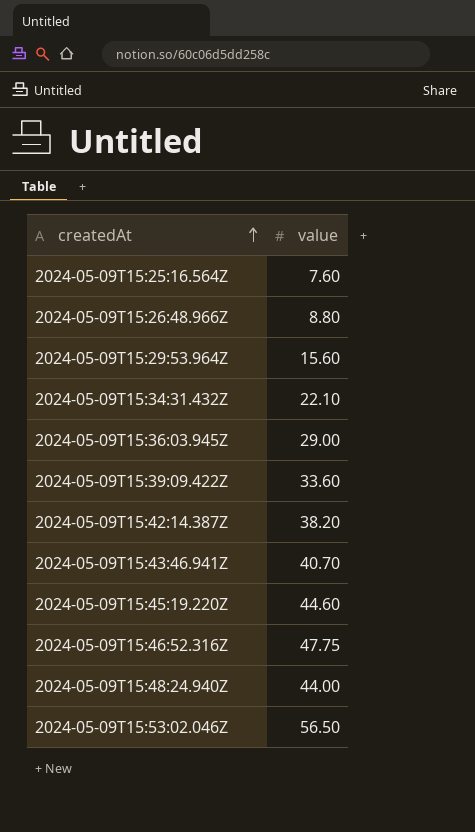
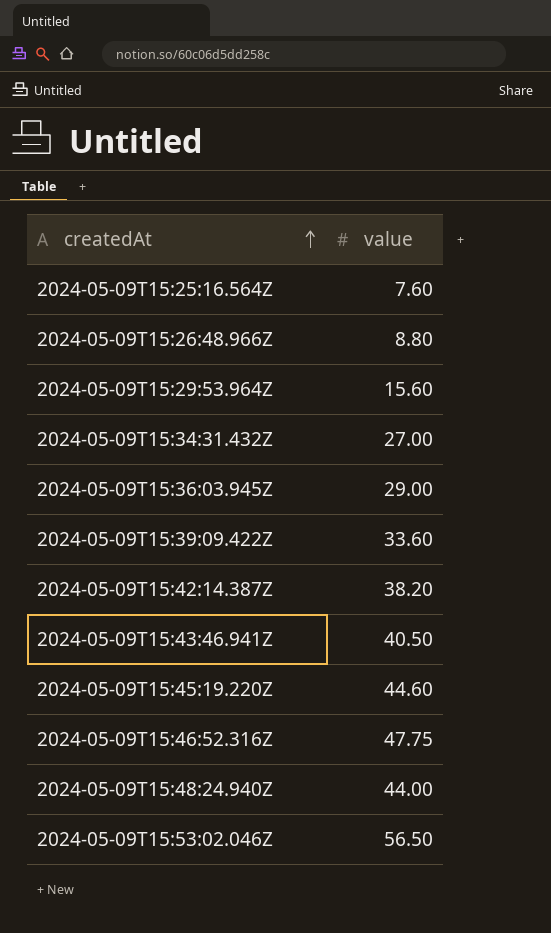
2024-05-09T15:34:31.432Z | value: 22.10 -> 27.00
2024-05-09T15:43:46.941Z | value: 40.70 -> 40.50

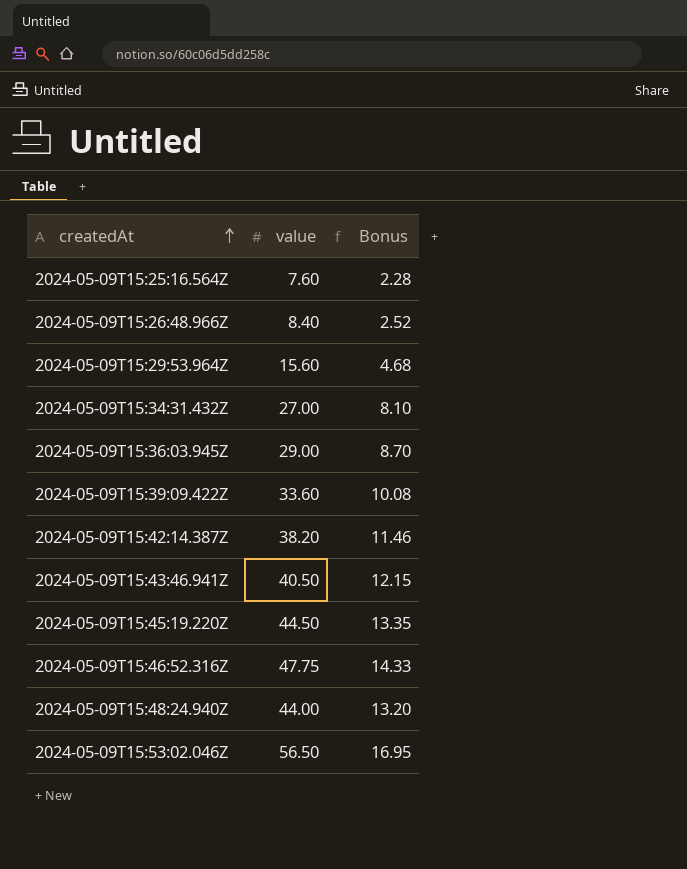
column Bonus | formula: none -> [value] * 0.3
2024-05-09T15:26:48.966Z | value: 8.80 -> 8.40
2024-05-09T15:45:19.220Z | value: 44.60 -> 44.50

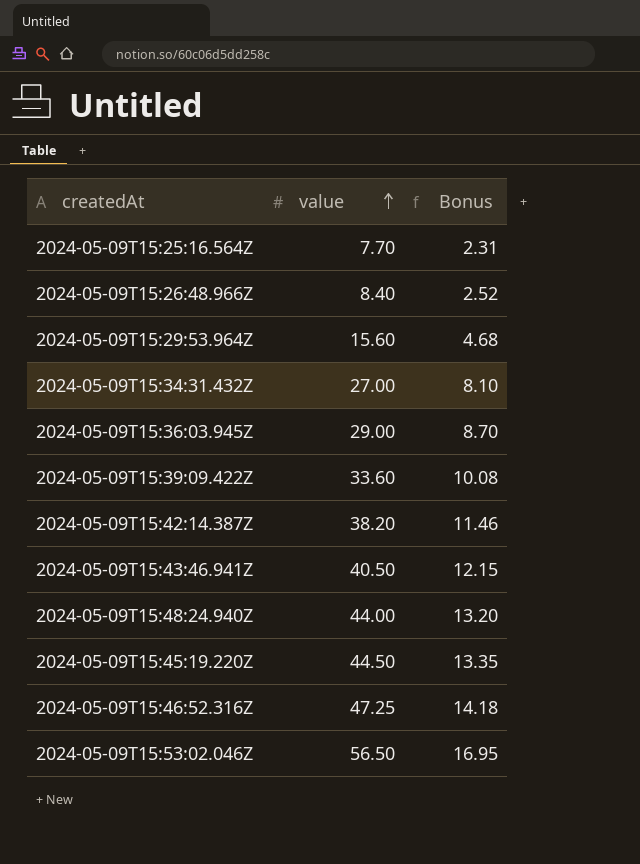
row order: createdAt ascending -> value ascending
2024-05-09T15:25:16.564Z | value: 7.60 -> 7.70
2024-05-09T15:25:16.564Z | Bonus: 2.28 -> 2.31
2024-05-09T15:46:52.316Z | value: 47.75 -> 47.25
2024-05-09T15:46:52.316Z | Bonus: 14.33 -> 14.18

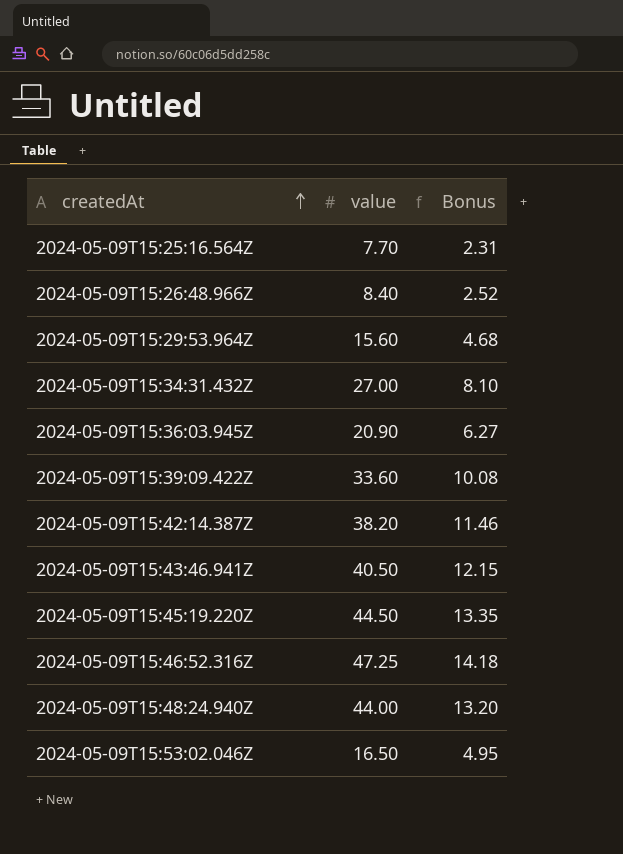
row order: value ascending -> createdAt ascending
2024-05-09T15:36:03.945Z | value: 29.00 -> 20.90
2024-05-09T15:36:03.945Z | Bonus: 8.70 -> 6.27
2024-05-09T15:53:02.046Z | value: 56.50 -> 16.50
2024-05-09T15:53:02.046Z | Bonus: 16.95 -> 4.95

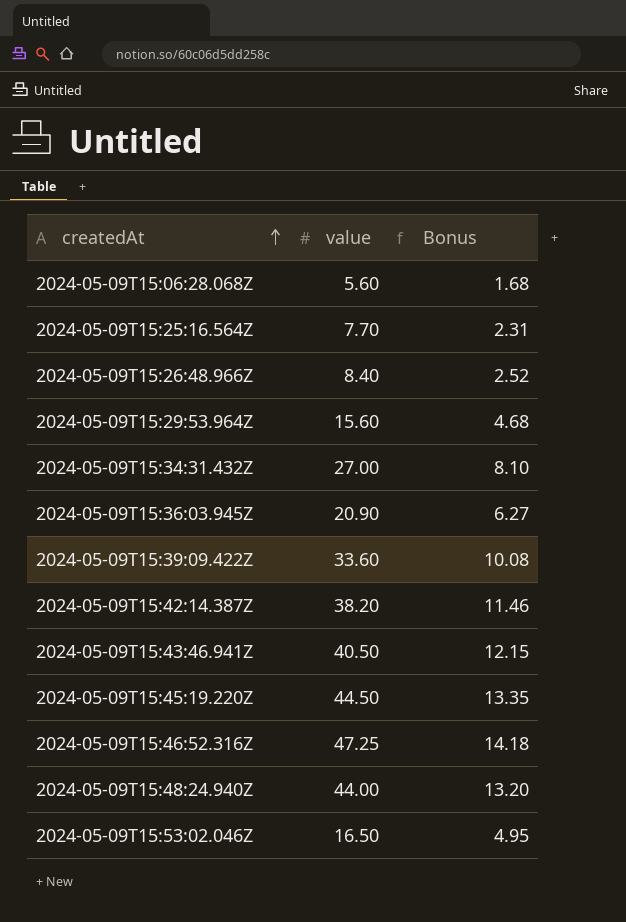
row 2024-05-09T15:06:28.068Z: none -> 5.60 | 1.68

